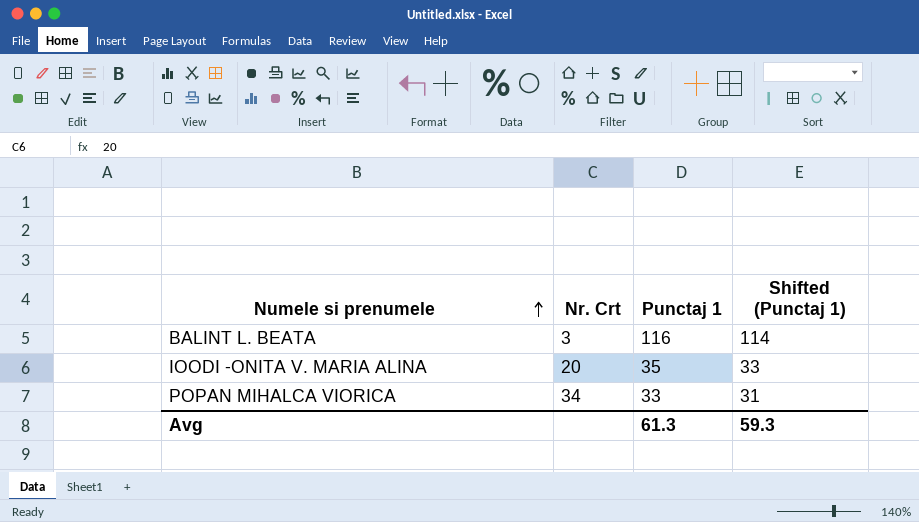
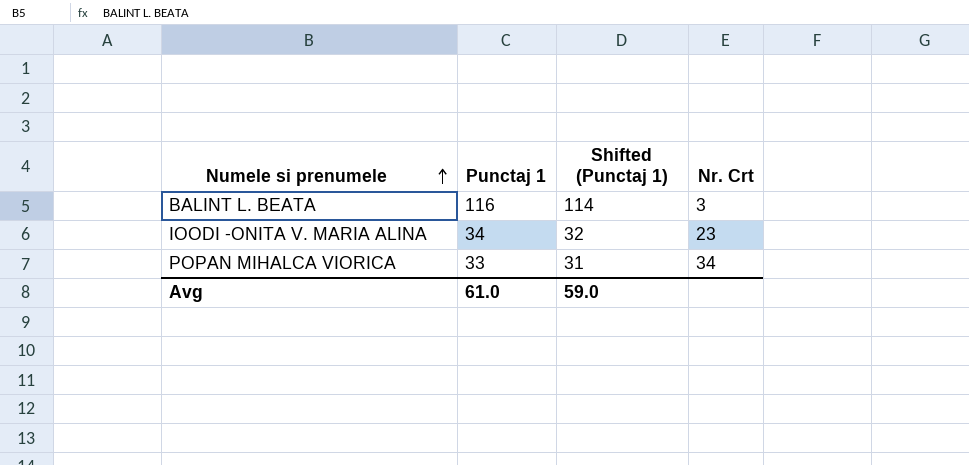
column Nr. Crt | position: 2 -> 4
IOODI -ONITA V. MARIA ALINA | Punctaj 1: 35 -> 34
IOODI -ONITA V. MARIA ALINA | Shifted (Punctaj 1): 33 -> 32
IOODI -ONITA V. MARIA ALINA | Nr. Crt: 20 -> 23
Avg | Punctaj 1: 61.3 -> 61.0
Avg | Shifted (Punctaj 1): 59.3 -> 59.0

